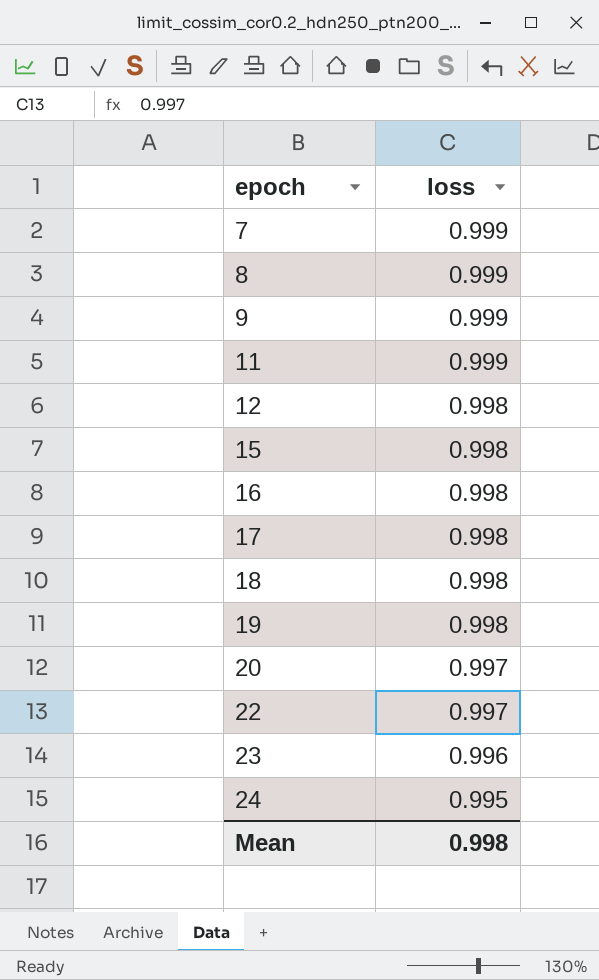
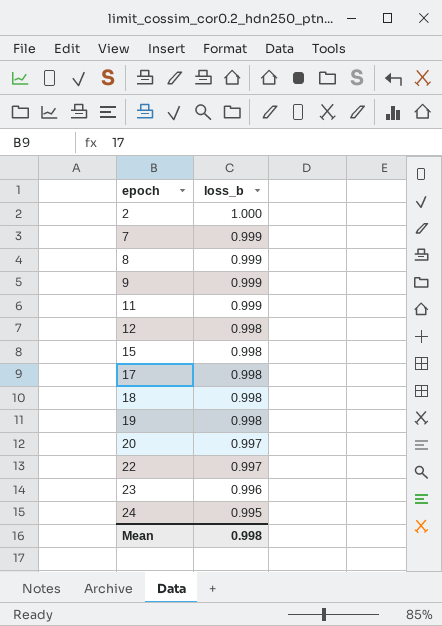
column name: loss -> loss_b
row 16: 0.998 -> none
row 2: none -> 1.000

